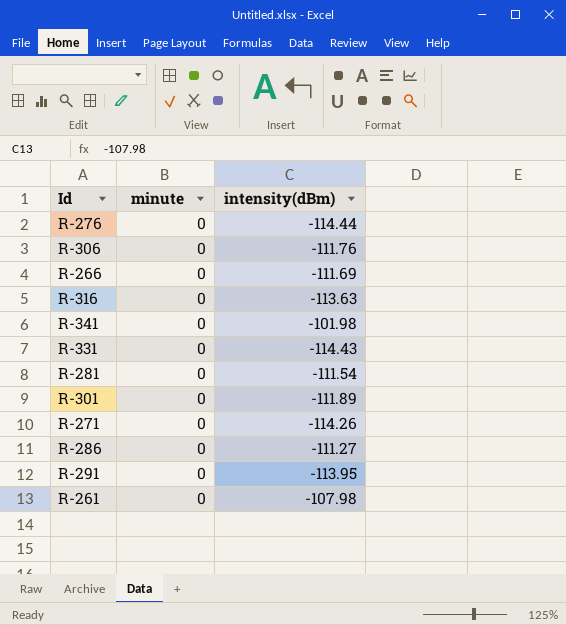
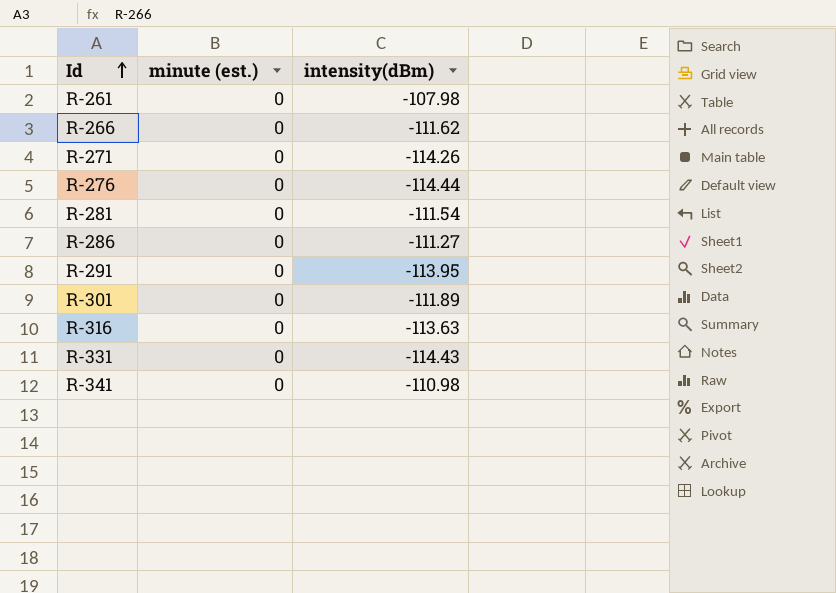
row order: none -> Id ascending
column name: minute -> minute (est.)
row R-306: 0 | -111.76 -> none
R-266 | intensity(dBm): -111.69 -> -111.62
R-341 | intensity(dBm): -101.98 -> -110.98

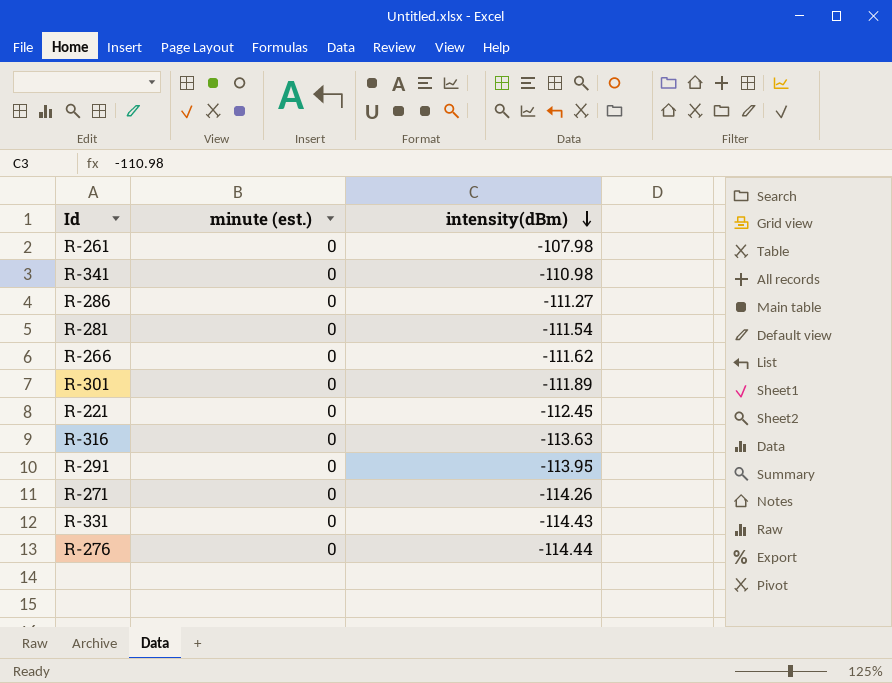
row order: Id ascending -> intensity(dBm) descending
row R-221: none -> 0 | -112.45

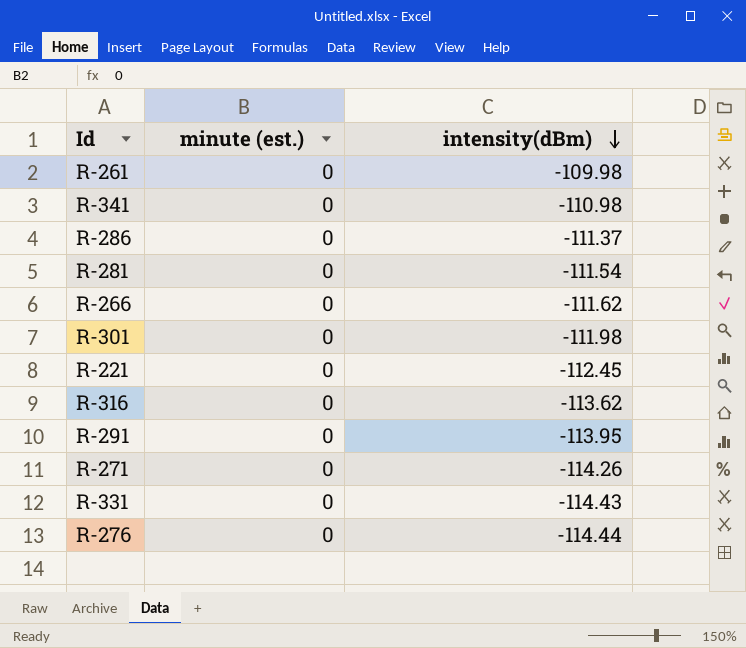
R-261 | intensity(dBm): -107.98 -> -109.98
R-286 | intensity(dBm): -111.27 -> -111.37
R-301 | intensity(dBm): -111.89 -> -111.98
R-316 | intensity(dBm): -113.63 -> -113.62

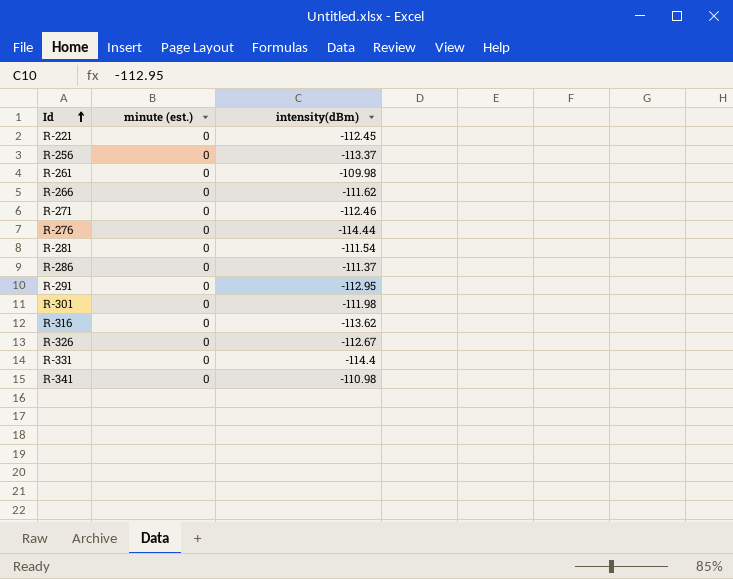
row order: intensity(dBm) descending -> Id ascending
row R-256: none -> 0 | -113.37
R-271 | intensity(dBm): -114.26 -> -112.46
R-291 | intensity(dBm): -113.95 -> -112.95
row R-326: none -> 0 | -112.67
R-331 | intensity(dBm): -114.43 -> -114.4

